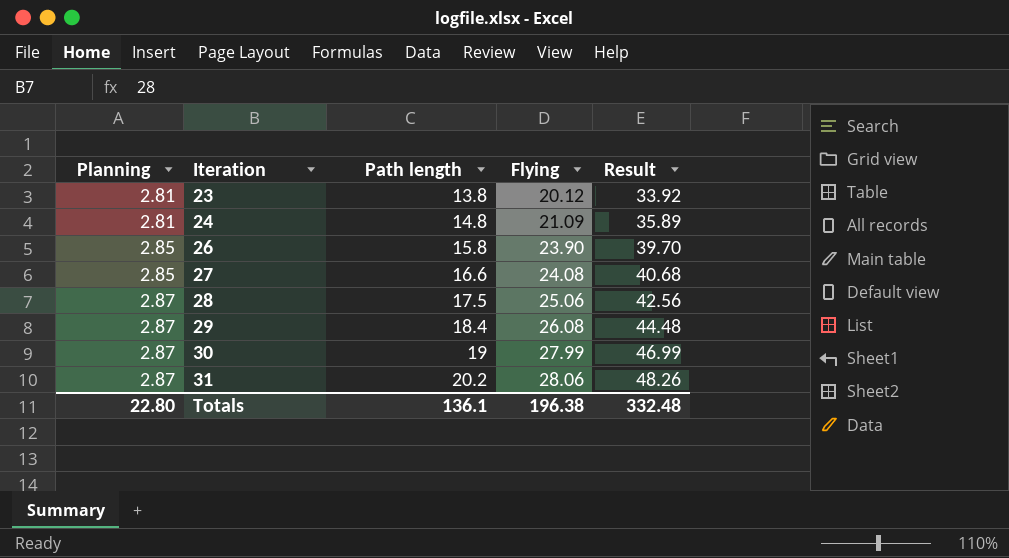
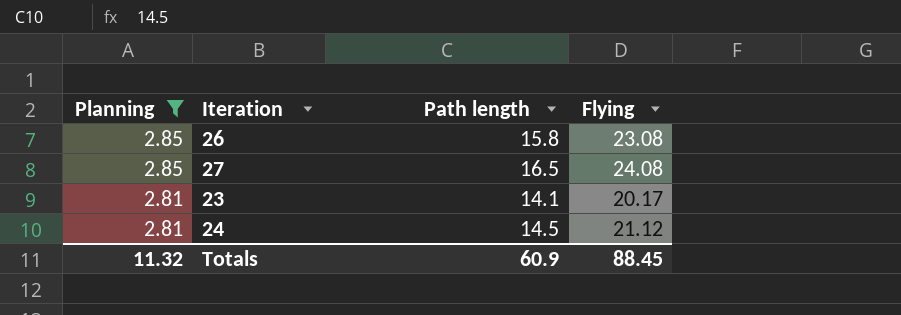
filter: none -> Planning != 2.87
row order: Planning ascending -> Planning descending
column Result | formula: [Path length] + [Flying] -> none
26 | Flying: 23.90 -> 23.08
27 | Path length: 16.6 -> 16.5
23 | Path length: 13.8 -> 14.1
23 | Flying: 20.12 -> 20.17
24 | Path length: 14.8 -> 14.5
24 | Flying: 21.09 -> 21.12
Totals | Planning: 22.80 -> 11.32
Totals | Path length: 136.1 -> 60.9
Totals | Flying: 196.38 -> 88.45

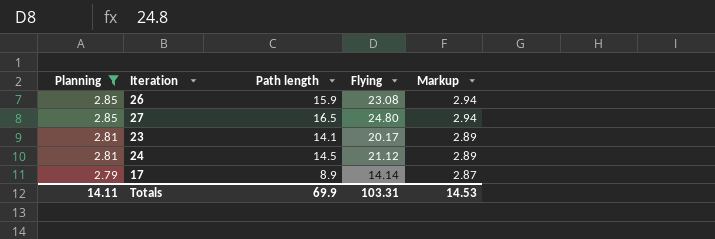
column Markup | formula: none -> [Planning] * 1.03
26 | Path length: 15.8 -> 15.9
27 | Flying: 24.08 -> 24.80
row 17: none -> 2.79 | 8.9 | 14.14 | 2.87
Totals | Planning: 11.32 -> 14.11
Totals | Path length: 60.9 -> 69.9
Totals | Flying: 88.45 -> 103.31

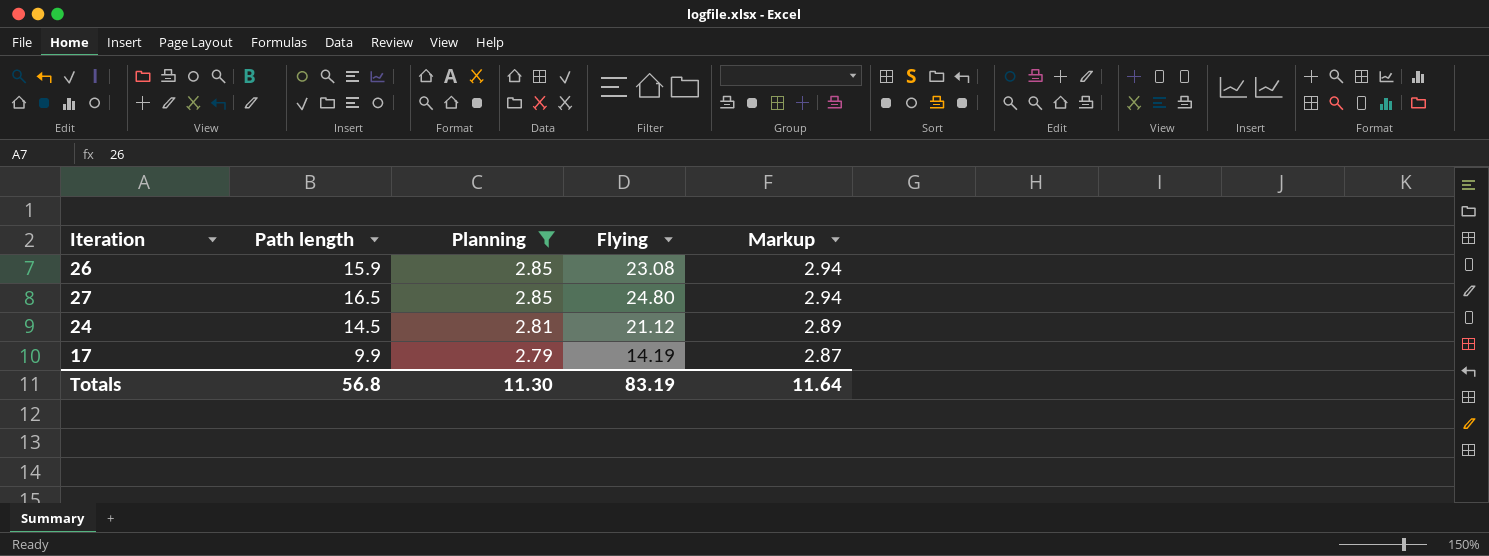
column Planning | position: 1 -> 3
row 23: 2.81 | 14.1 | 20.17 | 2.89 -> none
17 | Path length: 8.9 -> 9.9
17 | Flying: 14.14 -> 14.19
Totals | Path length: 69.9 -> 56.8
Totals | Planning: 14.11 -> 11.30
Totals | Flying: 103.31 -> 83.19
Totals | Markup: 14.53 -> 11.64

